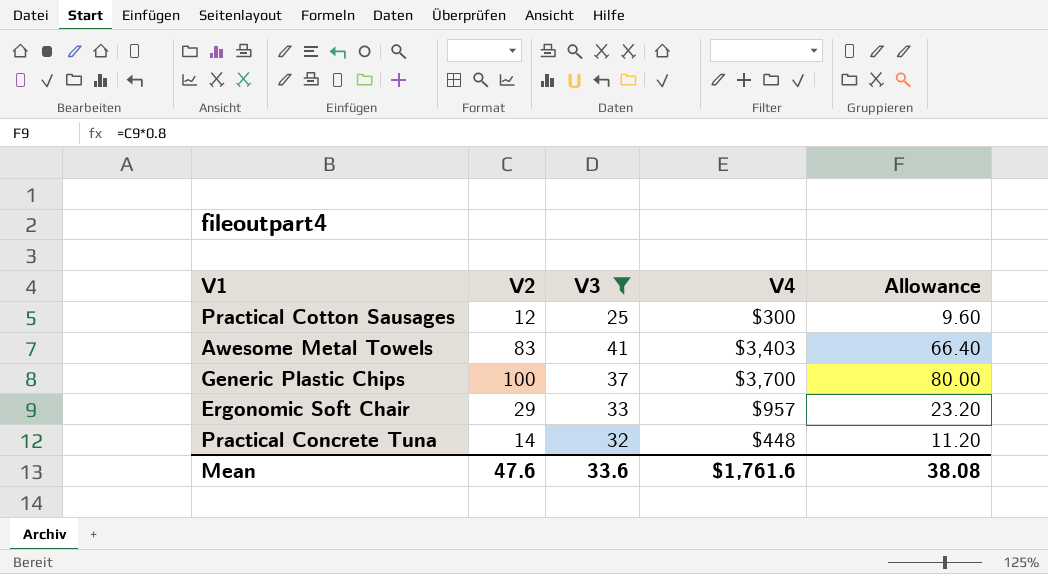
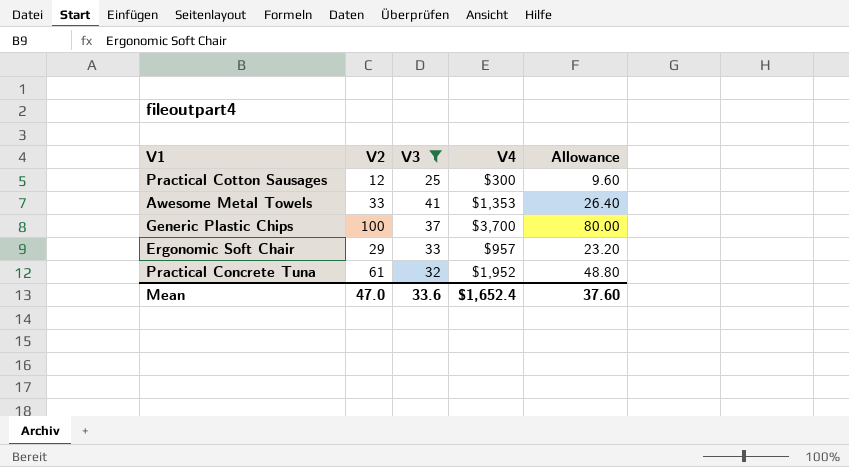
Awesome Metal Towels | V2: 83 -> 33
Awesome Metal Towels | V4: $3,403 -> $1,353
Awesome Metal Towels | Allowance: 66.40 -> 26.40
Practical Concrete Tuna | V2: 14 -> 61
Practical Concrete Tuna | V4: $448 -> $1,952
Practical Concrete Tuna | Allowance: 11.20 -> 48.80
Mean | V2: 47.6 -> 47.0
Mean | V4: $1,761.6 -> $1,652.4
Mean | Allowance: 38.08 -> 37.60

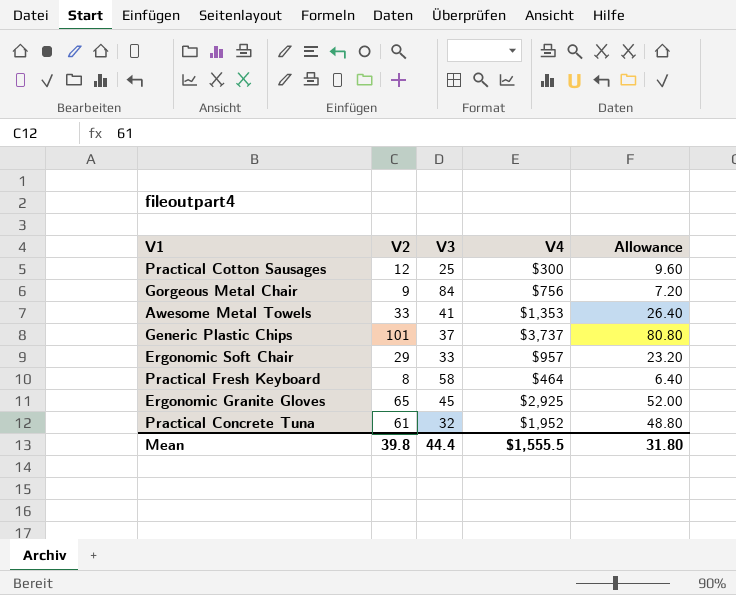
filter: V3 <= 41 -> none
Generic Plastic Chips | V2: 100 -> 101
Generic Plastic Chips | V4: $3,700 -> $3,737
Generic Plastic Chips | Allowance: 80.00 -> 80.80
Mean | V2: 47.0 -> 39.8
Mean | V3: 33.6 -> 44.4
Mean | V4: $1,652.4 -> $1,555.5
Mean | Allowance: 37.60 -> 31.80

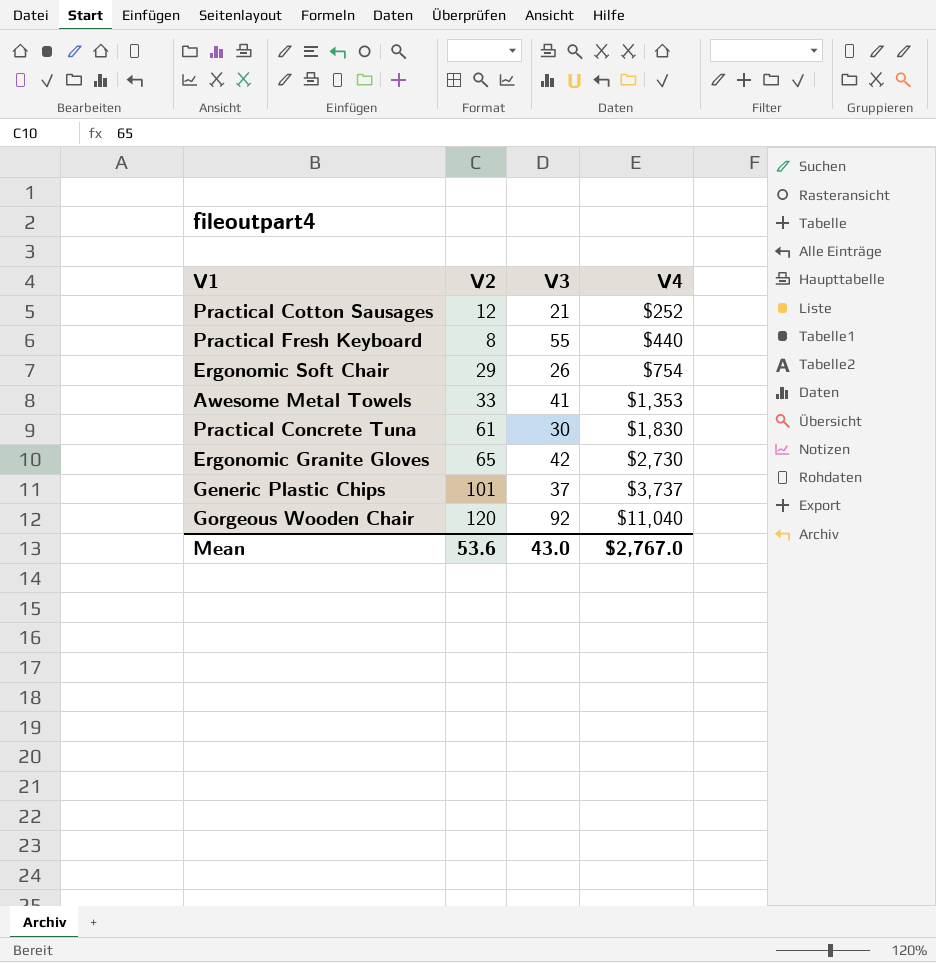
row order: none -> V4 ascending
column Allowance | formula: [V2] * 0.8 -> none
row Gorgeous Metal Chair: 9 | 84 | $756 | 7.20 -> none
Practical Cotton Sausages | V3: 25 -> 21
Practical Cotton Sausages | V4: $300 -> $252
Practical Fresh Keyboard | V3: 58 -> 55
Practical Fresh Keyboard | V4: $464 -> $440
Ergonomic Soft Chair | V3: 33 -> 26
Ergonomic Soft Chair | V4: $957 -> $754
Practical Concrete Tuna | V3: 32 -> 30
Practical Concrete Tuna | V4: $1,952 -> $1,830
Ergonomic Granite Gloves | V3: 45 -> 42
Ergonomic Granite Gloves | V4: $2,925 -> $2,730
row Gorgeous Wooden Chair: none -> 120 | 92 | $11,040
Mean | V2: 39.8 -> 53.6
Mean | V3: 44.4 -> 43.0
Mean | V4: $1,555.5 -> $2,767.0

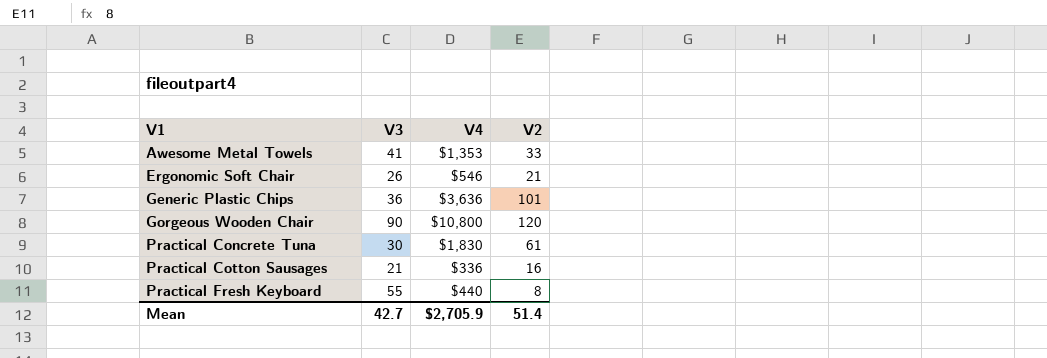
row order: V4 ascending -> V1 ascending
column V2 | position: 2 -> 4
row Ergonomic Granite Gloves: 65 | 42 | $2,730 -> none
Ergonomic Soft Chair | V4: $754 -> $546
Ergonomic Soft Chair | V2: 29 -> 21
Generic Plastic Chips | V3: 37 -> 36
Generic Plastic Chips | V4: $3,737 -> $3,636
Gorgeous Wooden Chair | V3: 92 -> 90
Gorgeous Wooden Chair | V4: $11,040 -> $10,800
Practical Cotton Sausages | V4: $252 -> $336
Practical Cotton Sausages | V2: 12 -> 16
Mean | V3: 43.0 -> 42.7
Mean | V4: $2,767.0 -> $2,705.9
Mean | V2: 53.6 -> 51.4

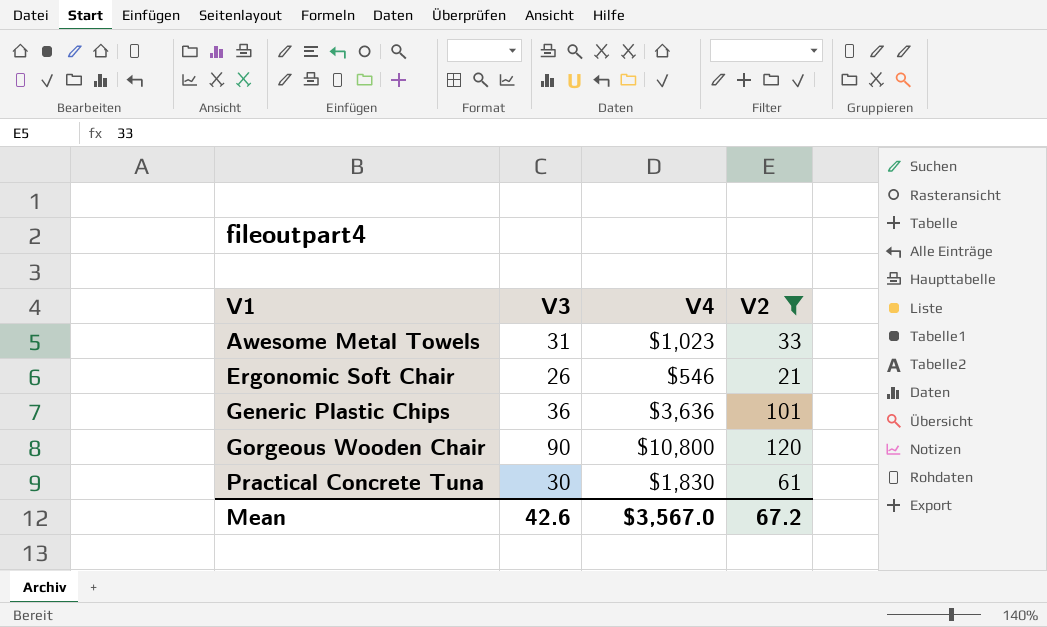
filter: none -> V2 >= 21
Awesome Metal Towels | V3: 41 -> 31
Awesome Metal Towels | V4: $1,353 -> $1,023
Mean | V3: 42.7 -> 42.6
Mean | V4: $2,705.9 -> $3,567.0
Mean | V2: 51.4 -> 67.2

